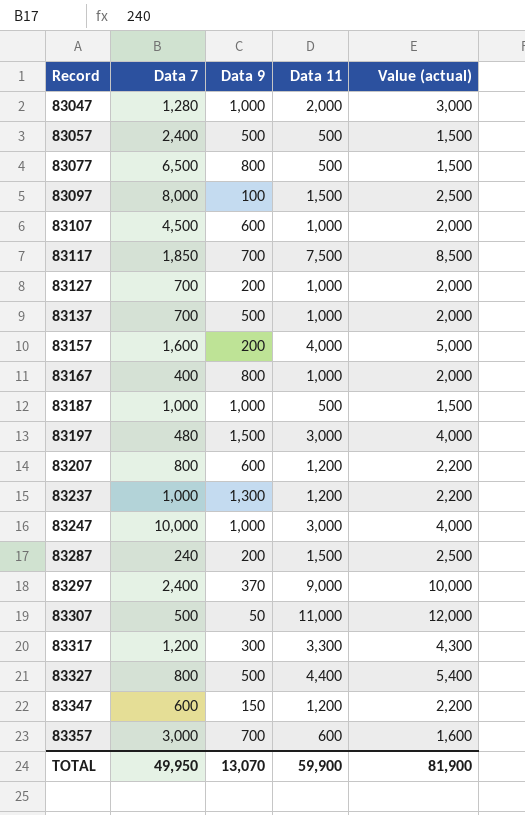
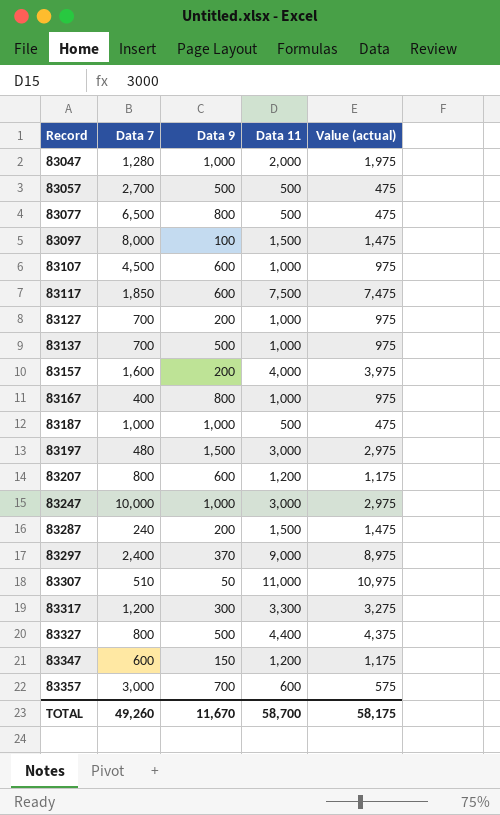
column Value (actual) | formula: [Data 11] + 1000 -> [Data 11] - 25
row 83237: 1,000 | 1,300 | 1,200 | 2,200 -> none
83057 | Data 7: 2,400 -> 2,700
83117 | Data 9: 700 -> 600
83307 | Data 7: 500 -> 510
TOTAL | Data 7: 49,950 -> 49,260
TOTAL | Data 9: 13,070 -> 11,670
TOTAL | Data 11: 59,900 -> 58,700
TOTAL | Value (actual): 81,900 -> 58,175

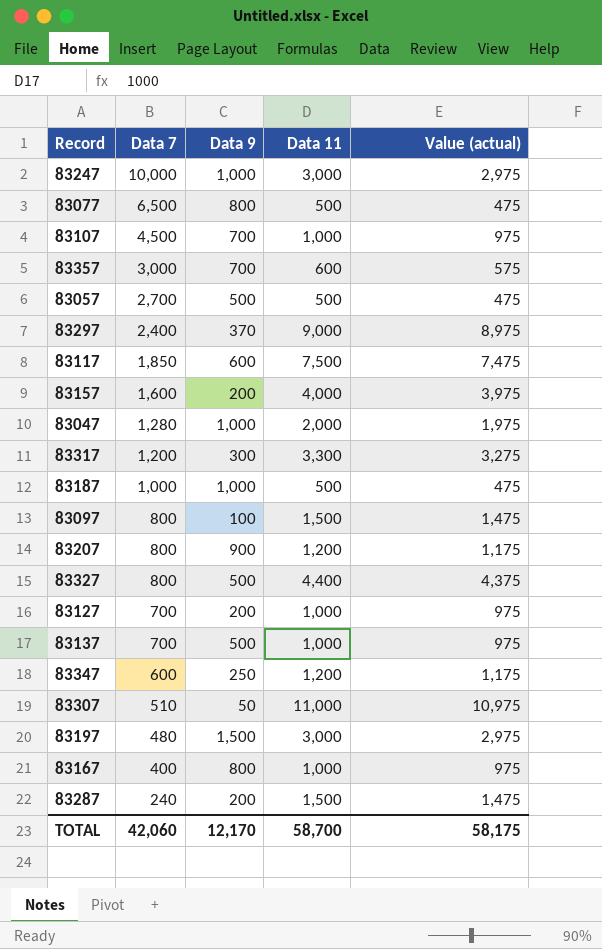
row order: Record ascending -> Data 7 descending
83107 | Data 9: 600 -> 700
83097 | Data 7: 8,000 -> 800
83207 | Data 9: 600 -> 900
83347 | Data 9: 150 -> 250
TOTAL | Data 7: 49,260 -> 42,060
TOTAL | Data 9: 11,670 -> 12,170

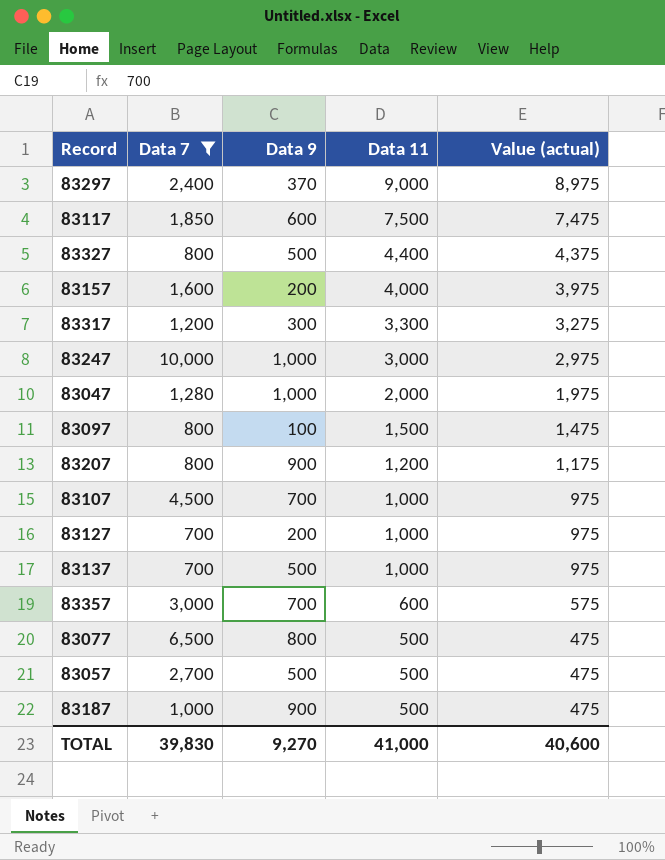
filter: none -> Data 7 >= 700
row order: Data 7 descending -> Data 11 descending
83187 | Data 9: 1,000 -> 900
TOTAL | Data 7: 42,060 -> 39,830
TOTAL | Data 9: 12,170 -> 9,270
TOTAL | Data 11: 58,700 -> 41,000
TOTAL | Value (actual): 58,175 -> 40,600

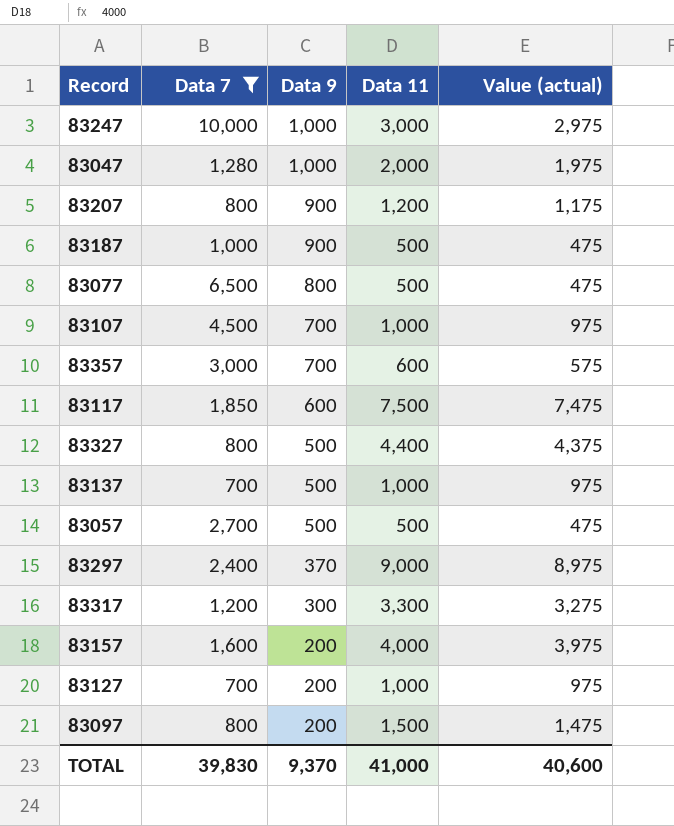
row order: Data 11 descending -> Data 9 descending
83097 | Data 9: 100 -> 200
TOTAL | Data 9: 9,270 -> 9,370

